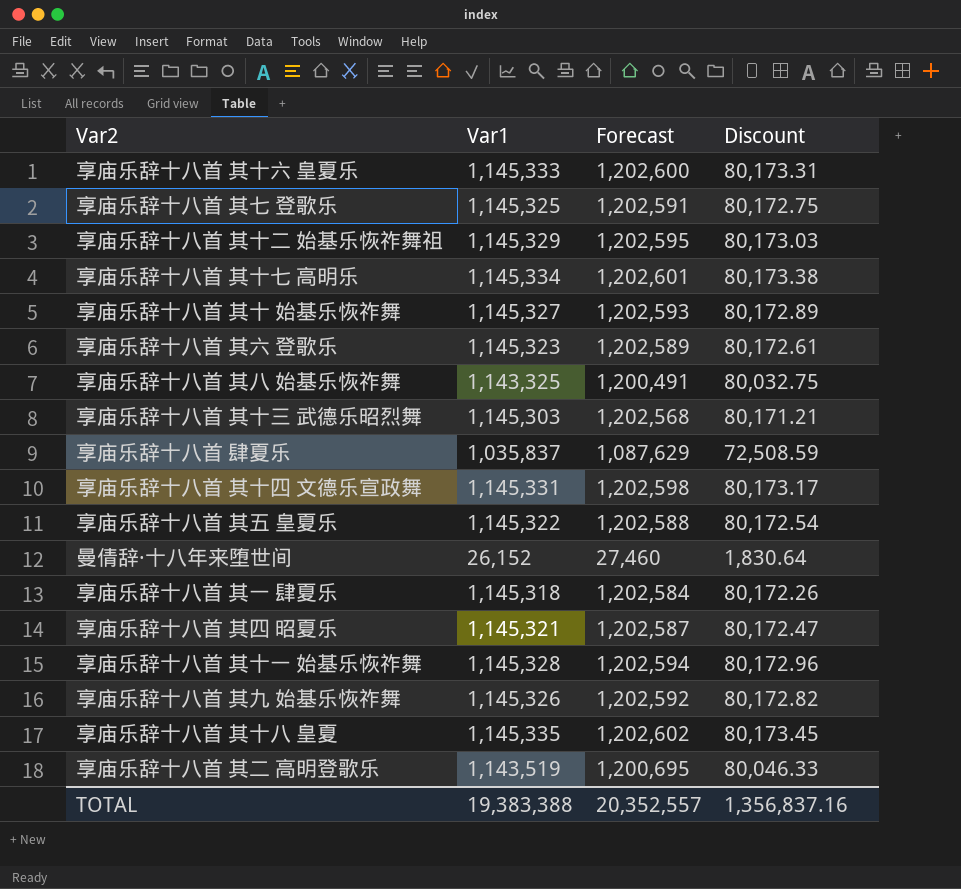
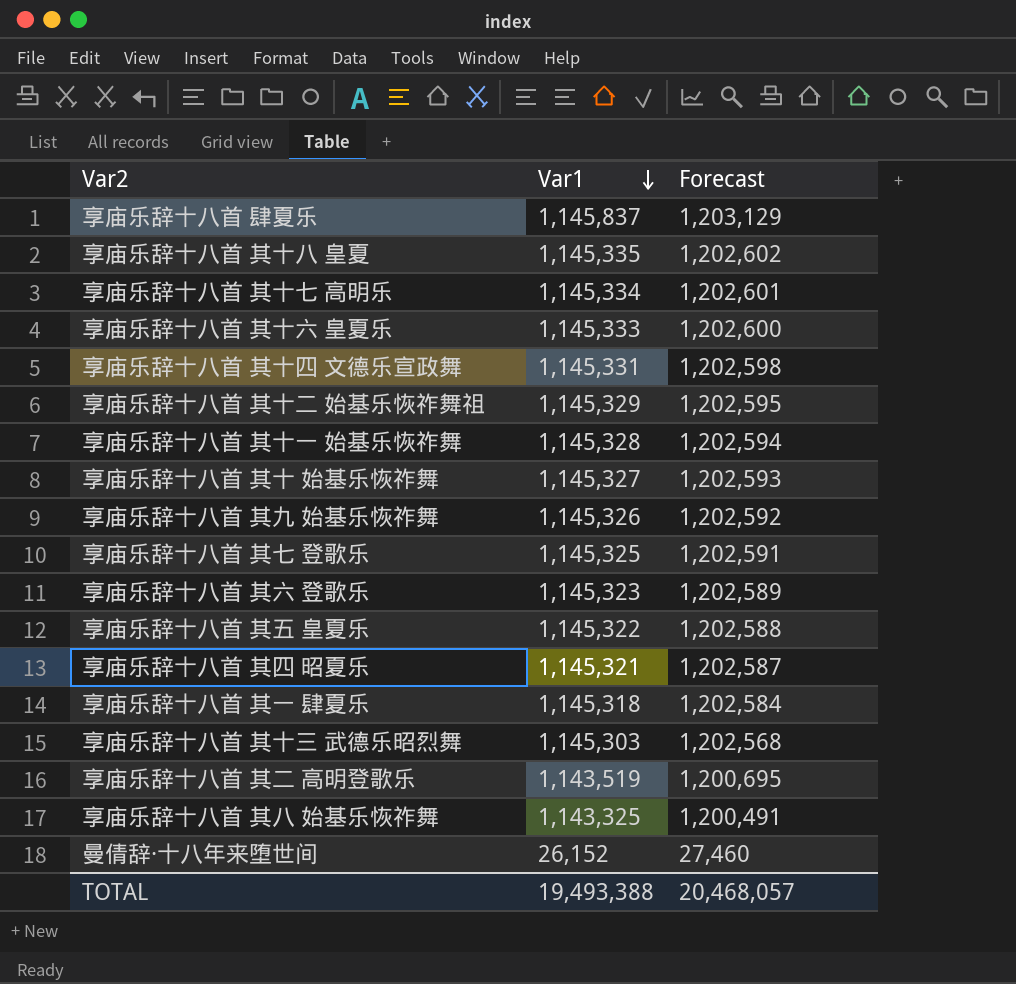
row order: none -> Var1 descending
column Discount | formula: [Var1] * 0.07 -> none
享庙乐辞十八首 肆夏乐 | Var1: 1,035,837 -> 1,145,837
享庙乐辞十八首 肆夏乐 | Forecast: 1,087,629 -> 1,203,129
TOTAL | Var1: 19,383,388 -> 19,493,388
TOTAL | Forecast: 20,352,557 -> 20,468,057

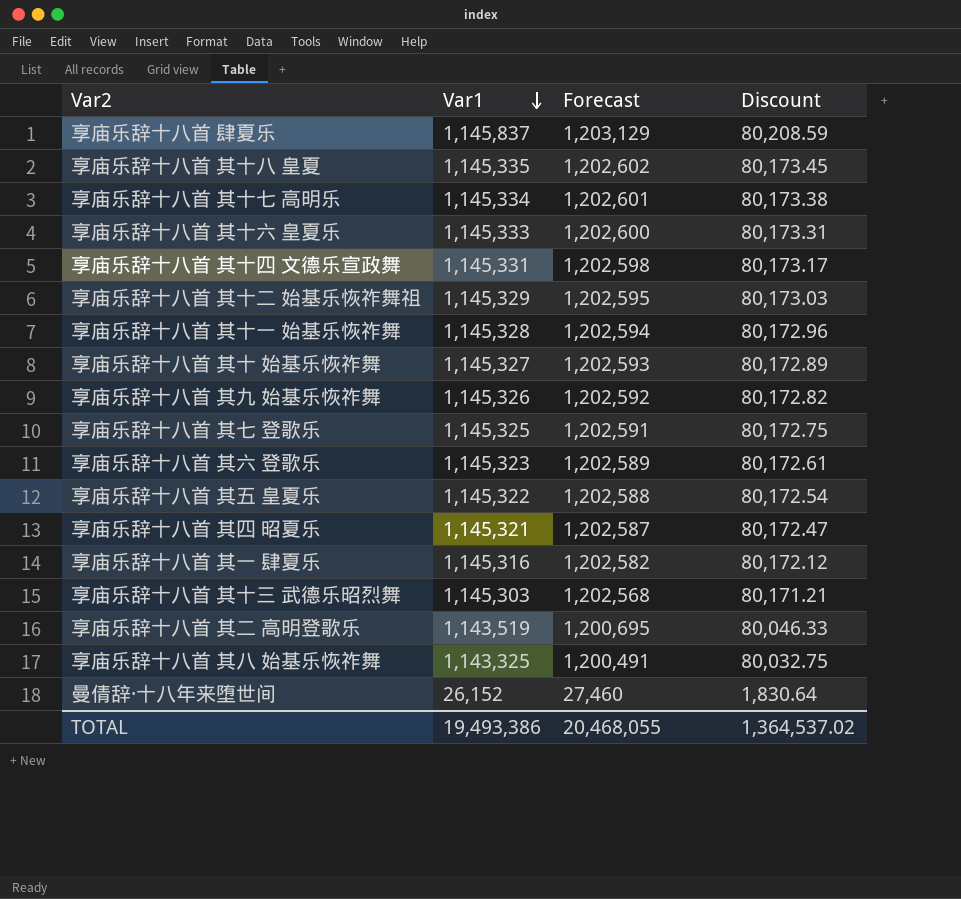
column Discount | formula: none -> [Var1] * 0.07
享庙乐辞十八首 其一 肆夏乐 | Var1: 1,145,318 -> 1,145,316
享庙乐辞十八首 其一 肆夏乐 | Forecast: 1,202,584 -> 1,202,582
TOTAL | Var1: 19,493,388 -> 19,493,386
TOTAL | Forecast: 20,468,057 -> 20,468,055

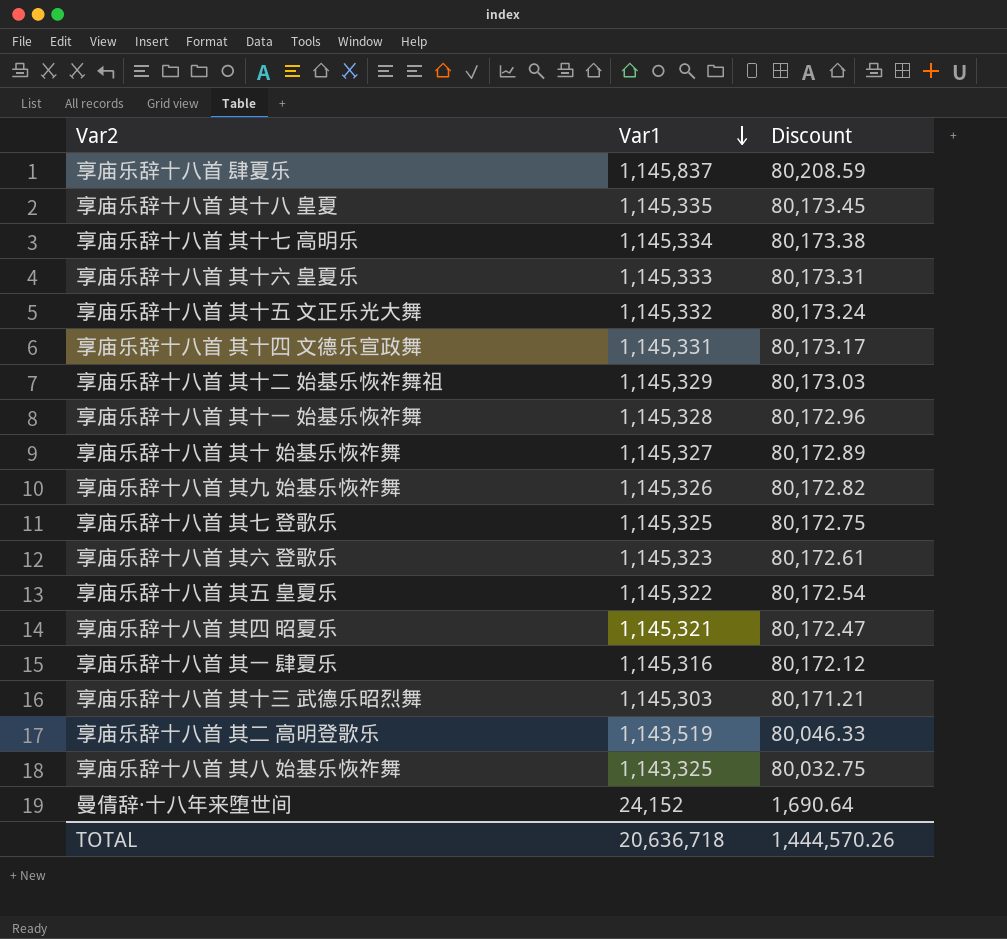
column Forecast | formula: [Var1] * 1.05 -> none
row 享庙乐辞十八首 其十五 文正乐光大舞: none -> 1,145,332 | 80,173.24
曼倩辞·十八年来堕世间 | Var1: 26,152 -> 24,152
曼倩辞·十八年来堕世间 | Discount: 1,830.64 -> 1,690.64
TOTAL | Var1: 19,493,386 -> 20,636,718
TOTAL | Discount: 1,364,537.02 -> 1,444,570.26

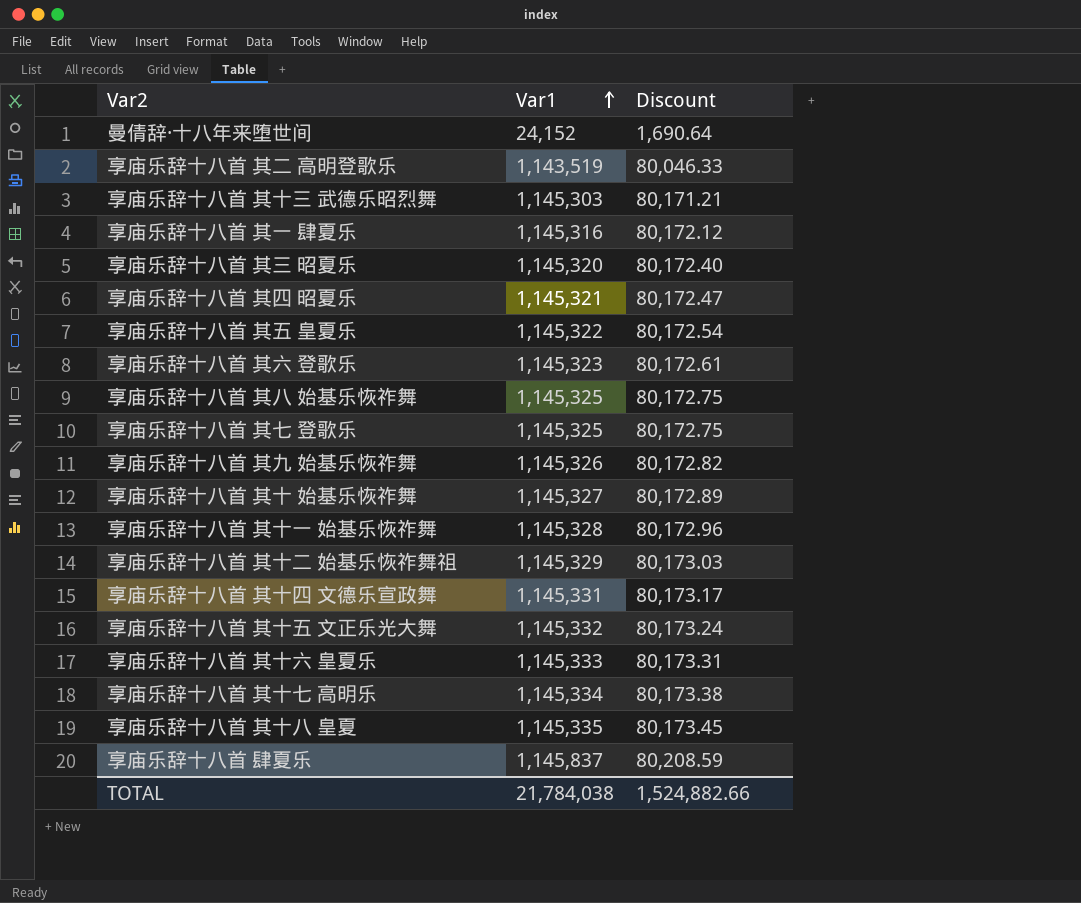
row order: Var1 descending -> Var1 ascending
row 享庙乐辞十八首 其三 昭夏乐: none -> 1,145,320 | 80,172.40
享庙乐辞十八首 其八 始基乐恢祚舞 | Var1: 1,143,325 -> 1,145,325
享庙乐辞十八首 其八 始基乐恢祚舞 | Discount: 80,032.75 -> 80,172.75
TOTAL | Var1: 20,636,718 -> 21,784,038
TOTAL | Discount: 1,444,570.26 -> 1,524,882.66

